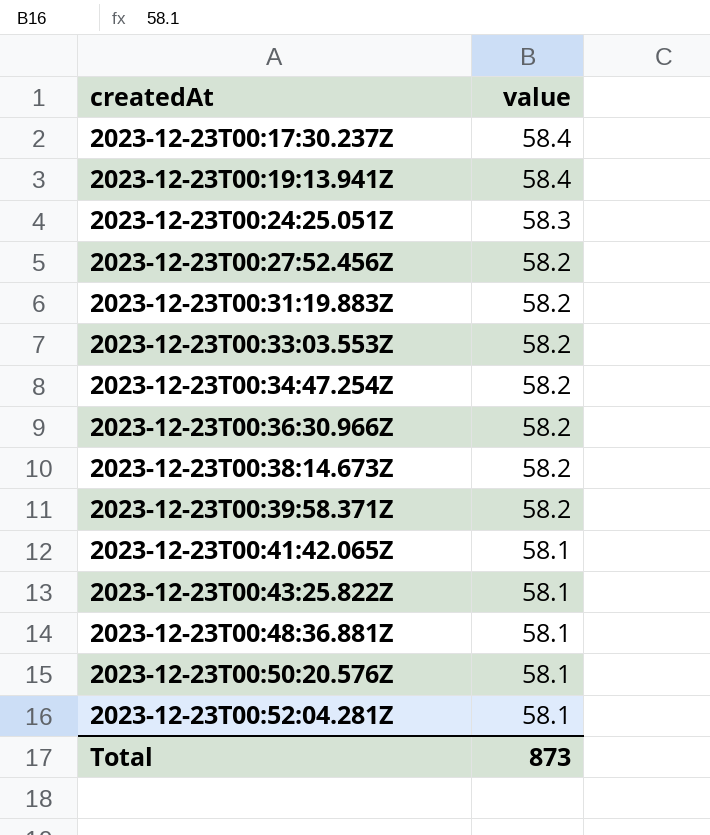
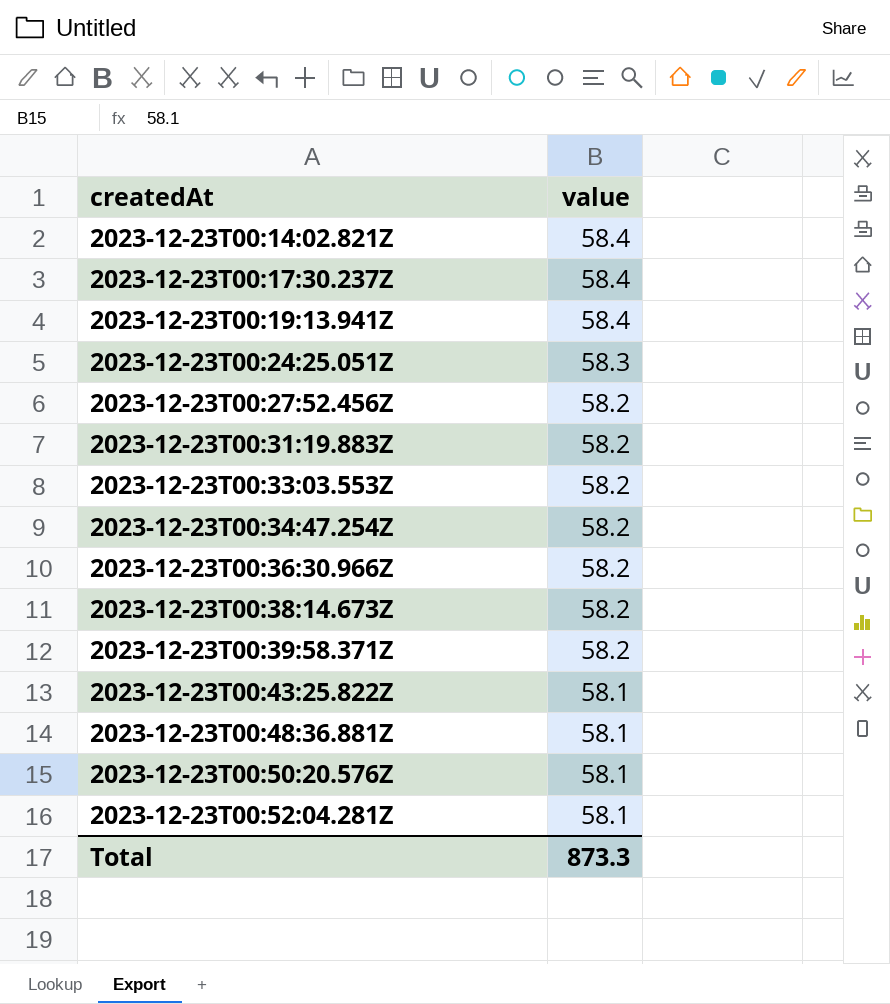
row 2023-12-23T00:41:42.065Z: 58.1 -> none
row 2023-12-23T00:14:02.821Z: none -> 58.4
Total | value: 873 -> 873.3

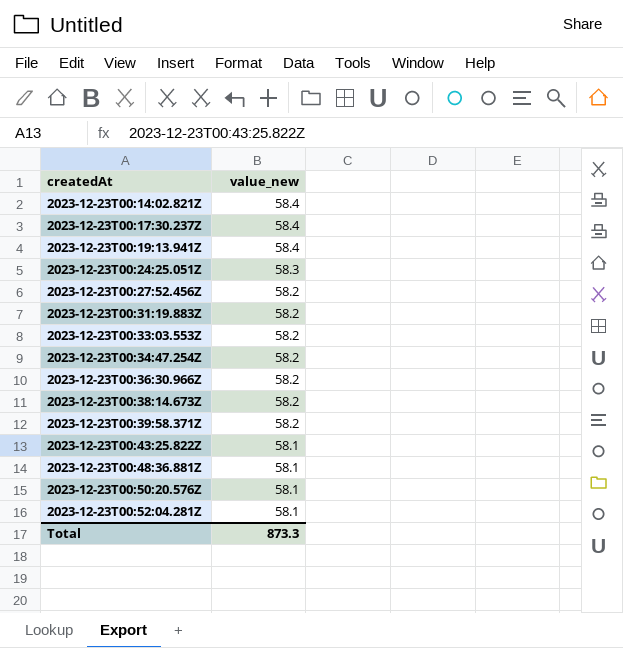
column name: value -> value_new

